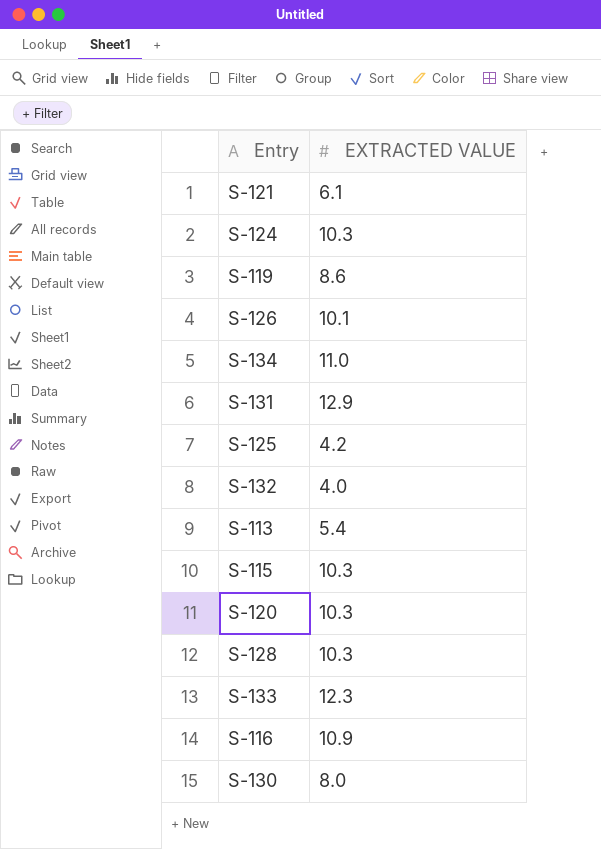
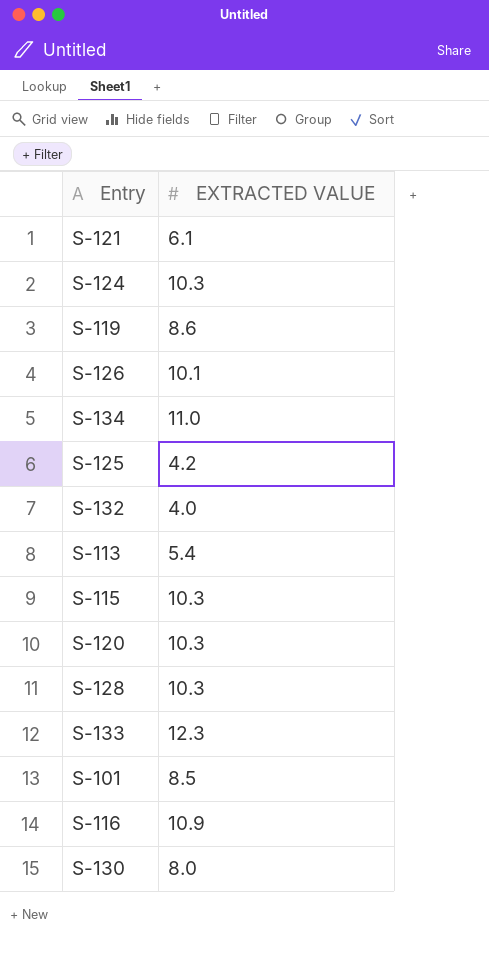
row S-131: 12.9 -> none
row S-101: none -> 8.5

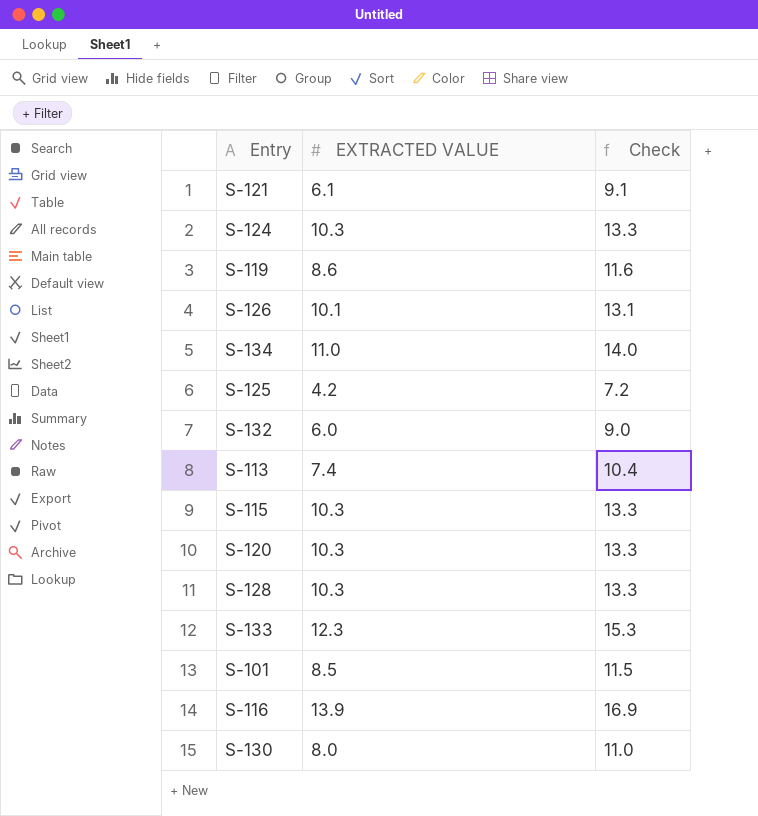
column Check | formula: none -> [EXTRACTED VALUE] + 3
S-132 | EXTRACTED VALUE: 4.0 -> 6.0
S-113 | EXTRACTED VALUE: 5.4 -> 7.4
S-116 | EXTRACTED VALUE: 10.9 -> 13.9

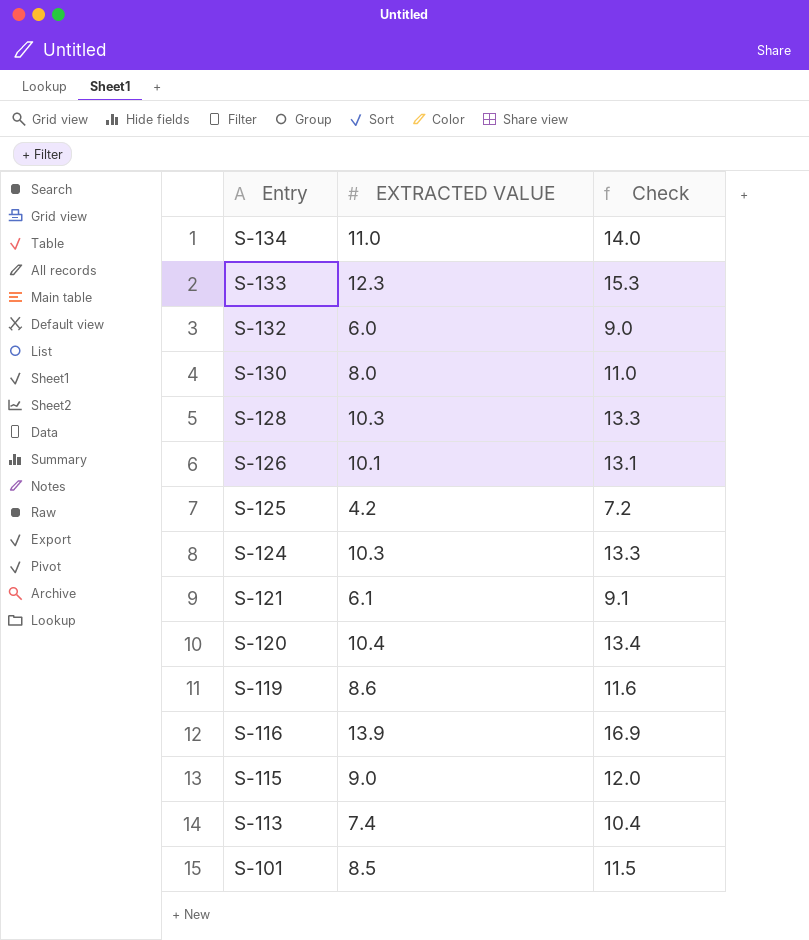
row order: none -> Entry descending
S-120 | EXTRACTED VALUE: 10.3 -> 10.4
S-120 | Check: 13.3 -> 13.4
S-115 | EXTRACTED VALUE: 10.3 -> 9.0
S-115 | Check: 13.3 -> 12.0

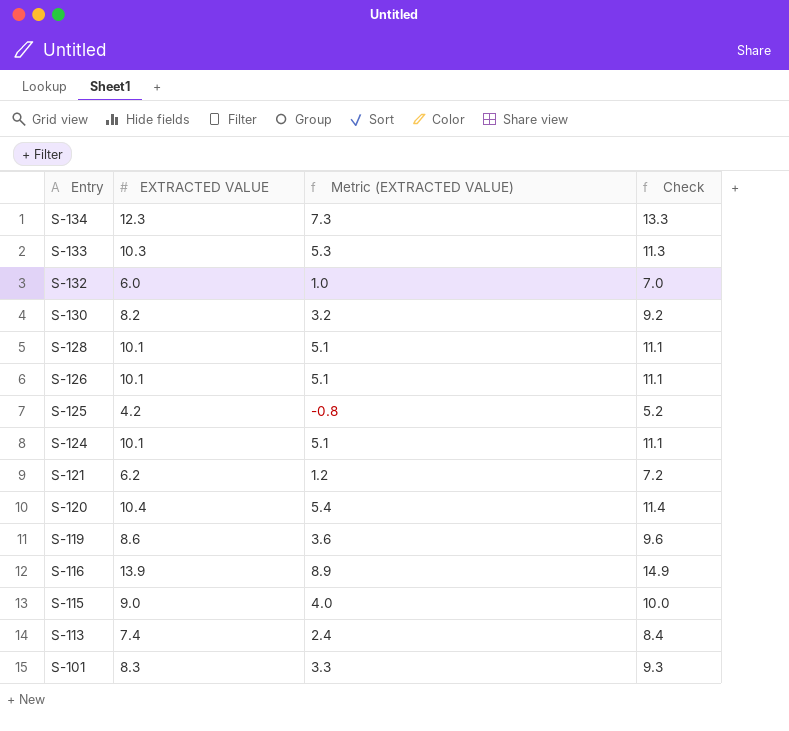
column Metric (EXTRACTED VALUE) | formula: none -> [EXTRACTED VALUE] - 5
column Check | formula: [EXTRACTED VALUE] + 3 -> [EXTRACTED VALUE] + 1
S-134 | EXTRACTED VALUE: 11.0 -> 12.3
S-133 | EXTRACTED VALUE: 12.3 -> 10.3
S-130 | EXTRACTED VALUE: 8.0 -> 8.2
S-128 | EXTRACTED VALUE: 10.3 -> 10.1
S-124 | EXTRACTED VALUE: 10.3 -> 10.1
S-121 | EXTRACTED VALUE: 6.1 -> 6.2
S-101 | EXTRACTED VALUE: 8.5 -> 8.3

